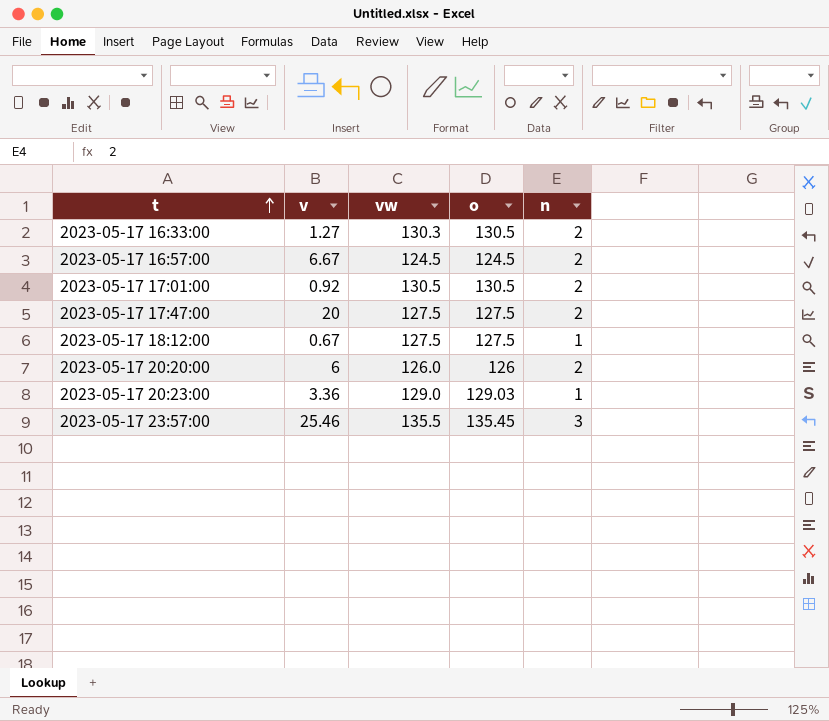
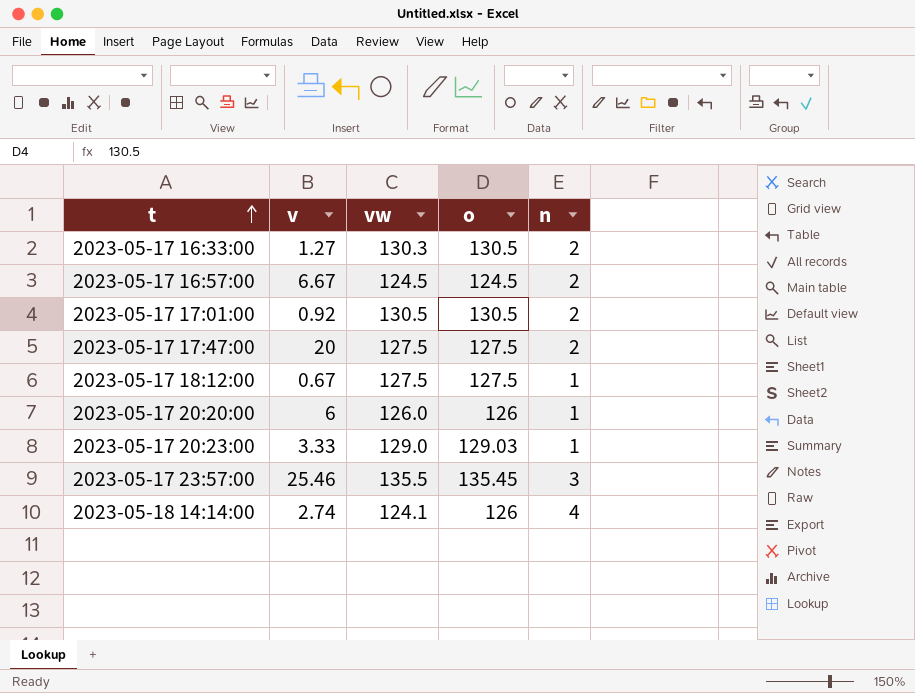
2023-05-17 20:20:00 | n: 2 -> 1
2023-05-17 20:23:00 | v: 3.36 -> 3.33
row 2023-05-18 14:14:00: none -> 2.74 | 124.1 | 126 | 4

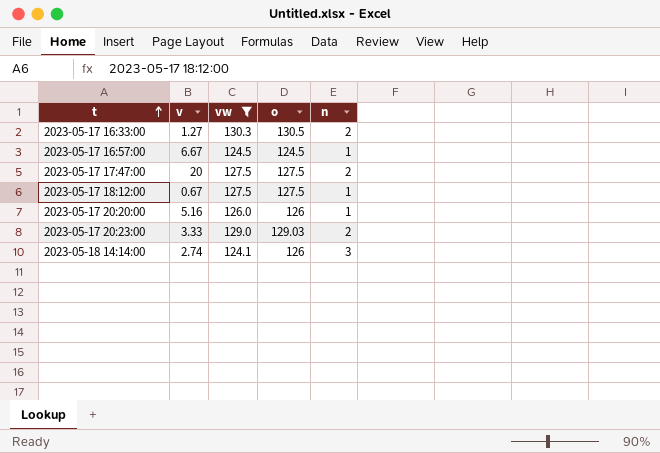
filter: none -> vw <= 130.3
2023-05-17 16:57:00 | n: 2 -> 1
2023-05-17 20:20:00 | v: 6 -> 5.16
2023-05-17 20:23:00 | n: 1 -> 2
2023-05-18 14:14:00 | n: 4 -> 3

